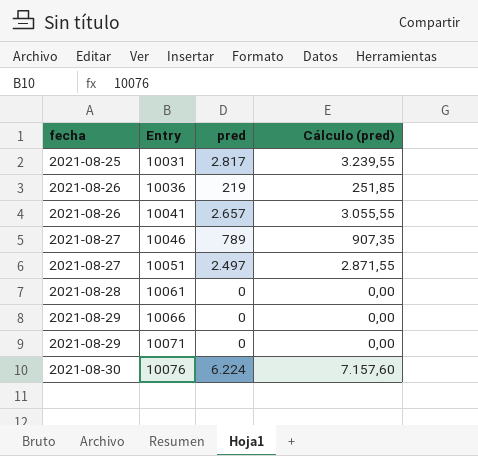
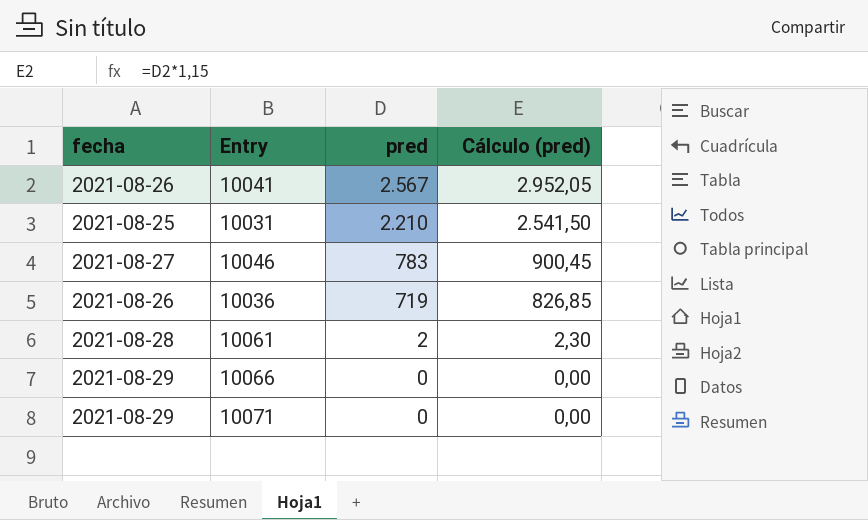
row order: fecha ascending -> pred descending
row 10051: 2021-08-27 | 2.497 | 2.871,55 -> none
row 10076: 2021-08-30 | 6.224 | 7.157,60 -> none
10041 | pred: 2.657 -> 2.567
10041 | Cálculo (pred): 3.055,55 -> 2.952,05
10031 | pred: 2.817 -> 2.210
10031 | Cálculo (pred): 3.239,55 -> 2.541,50
10046 | pred: 789 -> 783
10046 | Cálculo (pred): 907,35 -> 900,45
10036 | pred: 219 -> 719
10036 | Cálculo (pred): 251,85 -> 826,85
10061 | pred: 0 -> 2
10061 | Cálculo (pred): 0,00 -> 2,30

